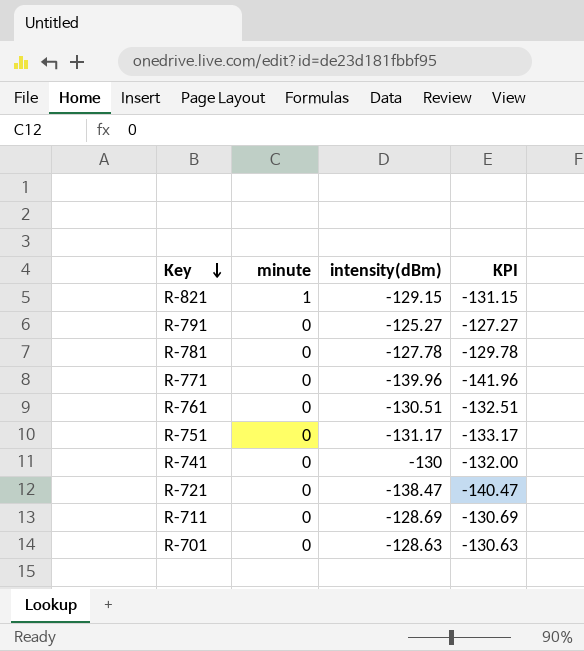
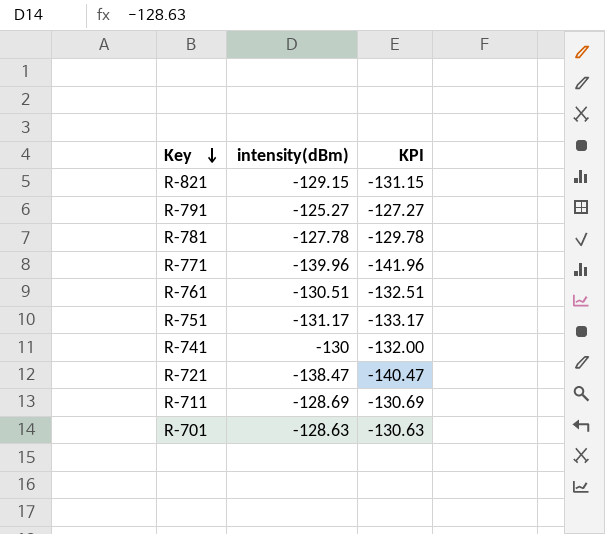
column minute | position: 2 -> none

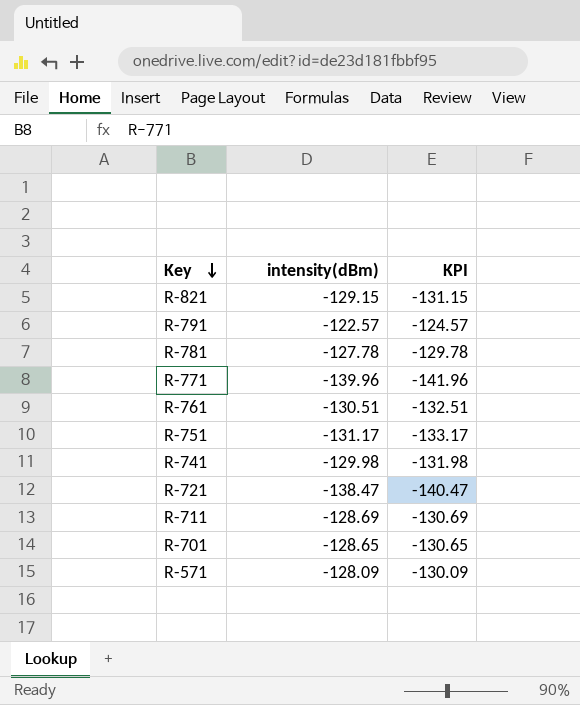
R-791 | intensity(dBm): -125.27 -> -122.57
R-791 | KPI: -127.27 -> -124.57
R-741 | intensity(dBm): -130 -> -129.98
R-741 | KPI: -132.00 -> -131.98
R-701 | intensity(dBm): -128.63 -> -128.65
R-701 | KPI: -130.63 -> -130.65
row R-571: none -> -128.09 | -130.09

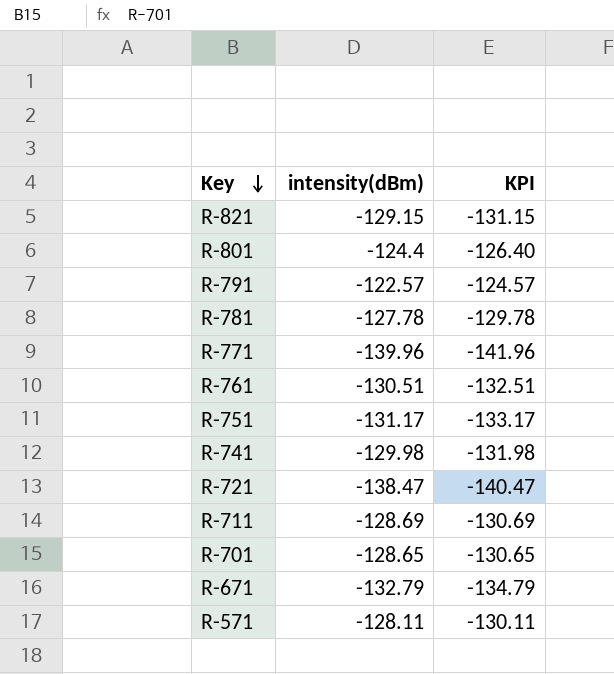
row R-801: none -> -124.4 | -126.40
row R-671: none -> -132.79 | -134.79
R-571 | intensity(dBm): -128.09 -> -128.11
R-571 | KPI: -130.09 -> -130.11

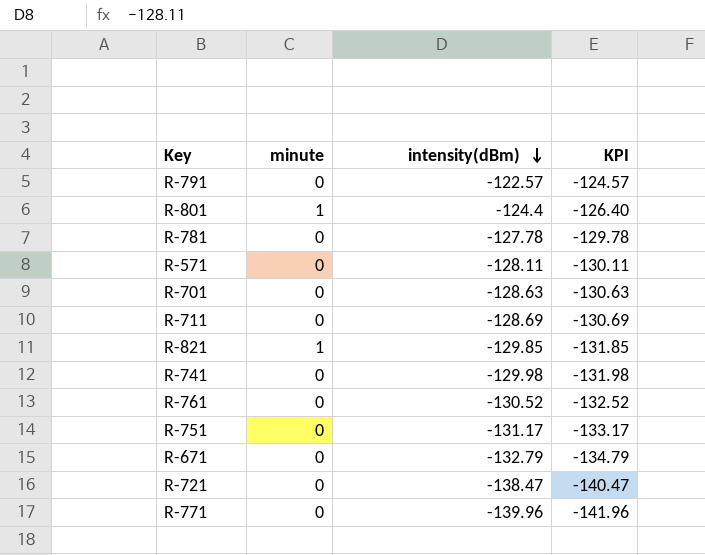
row order: Key descending -> intensity(dBm) descending
column minute | position: none -> 2
R-701 | intensity(dBm): -128.65 -> -128.63
R-701 | KPI: -130.65 -> -130.63
R-821 | intensity(dBm): -129.15 -> -129.85
R-821 | KPI: -131.15 -> -131.85
R-761 | intensity(dBm): -130.51 -> -130.52
R-761 | KPI: -132.51 -> -132.52

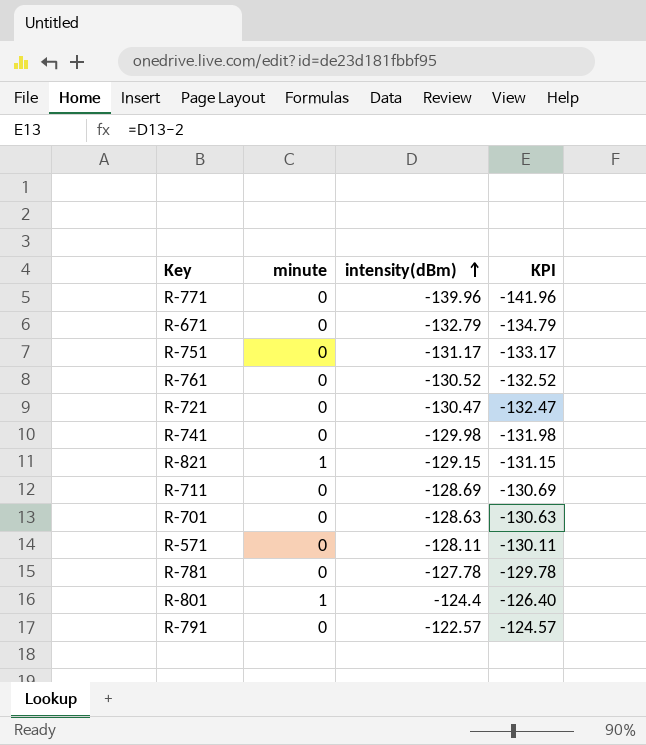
row order: intensity(dBm) descending -> intensity(dBm) ascending
R-721 | intensity(dBm): -138.47 -> -130.47
R-721 | KPI: -140.47 -> -132.47
R-821 | intensity(dBm): -129.85 -> -129.15
R-821 | KPI: -131.85 -> -131.15

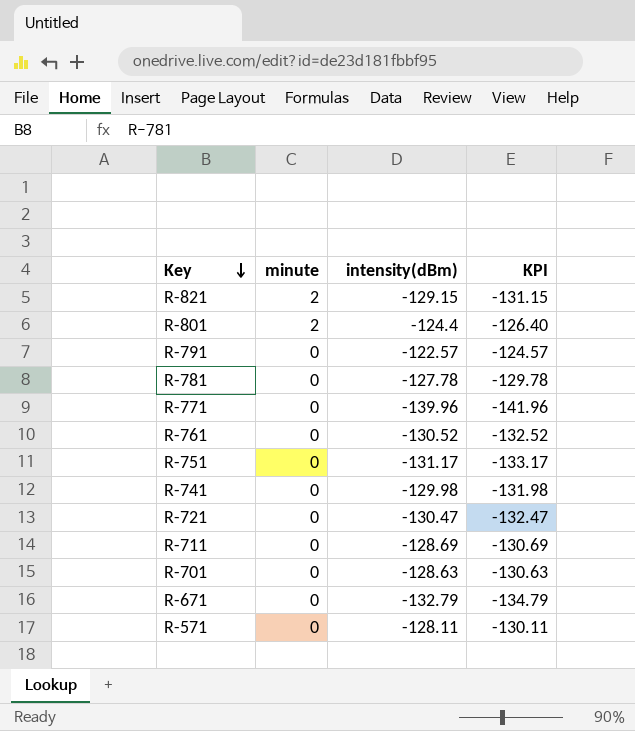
row order: intensity(dBm) ascending -> Key descending
R-821 | minute: 1 -> 2
R-801 | minute: 1 -> 2

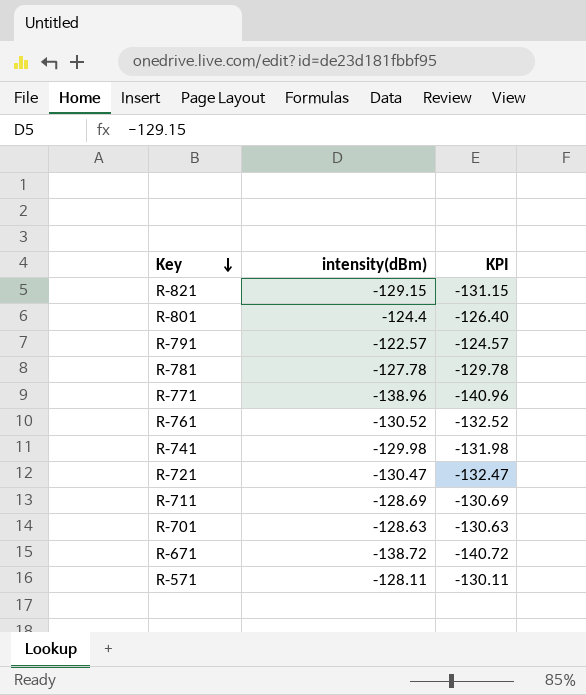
column minute | position: 2 -> none
row R-751: 0 | -131.17 | -133.17 -> none
R-771 | intensity(dBm): -139.96 -> -138.96
R-771 | KPI: -141.96 -> -140.96
R-671 | intensity(dBm): -132.79 -> -138.72
R-671 | KPI: -134.79 -> -140.72

